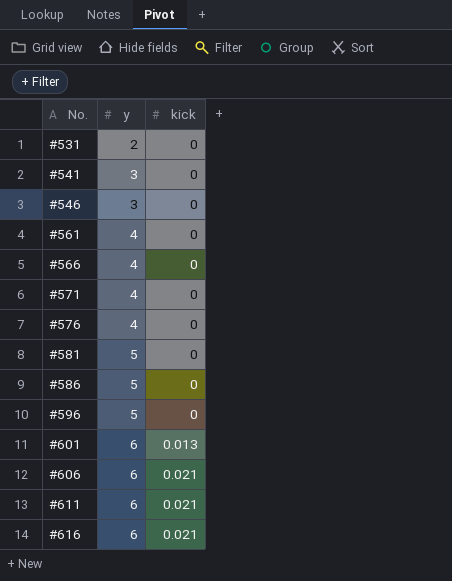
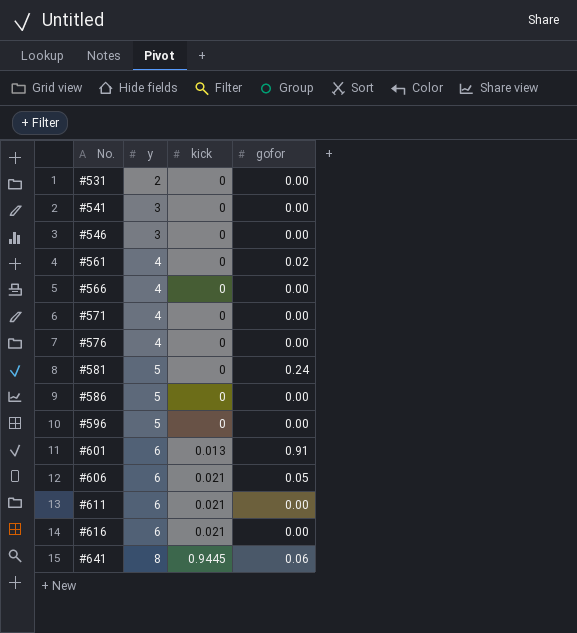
column gofor | position: none -> 4
row #641: none -> 8 | 0.9445 | 0.06

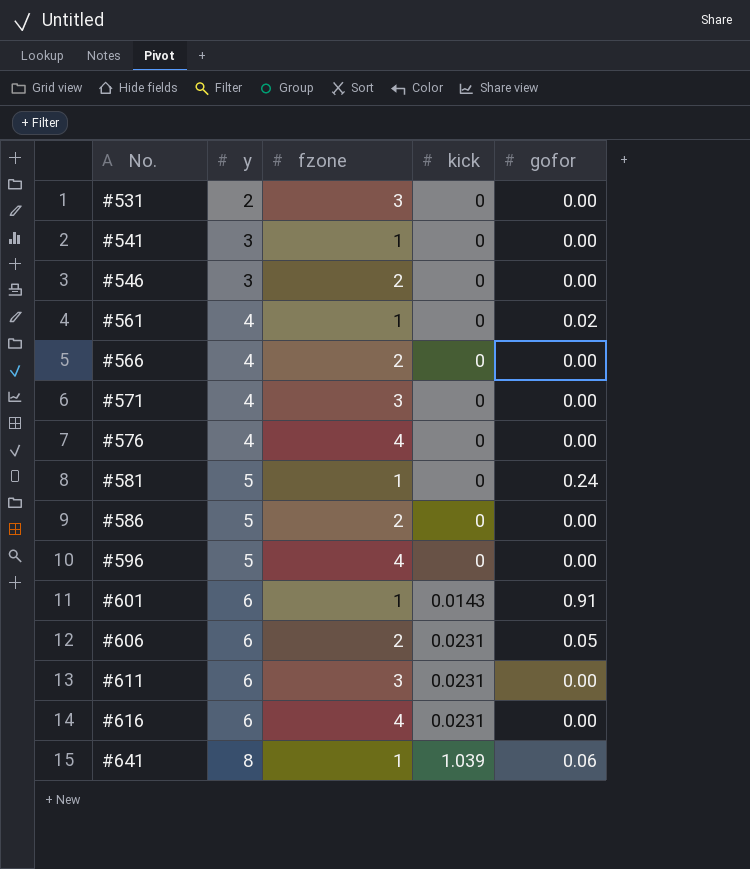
column fzone | position: none -> 3
#601 | kick: 0.013 -> 0.0143
#606 | kick: 0.021 -> 0.0231
#611 | kick: 0.021 -> 0.0231
#616 | kick: 0.021 -> 0.0231
#641 | kick: 0.9445 -> 1.039

